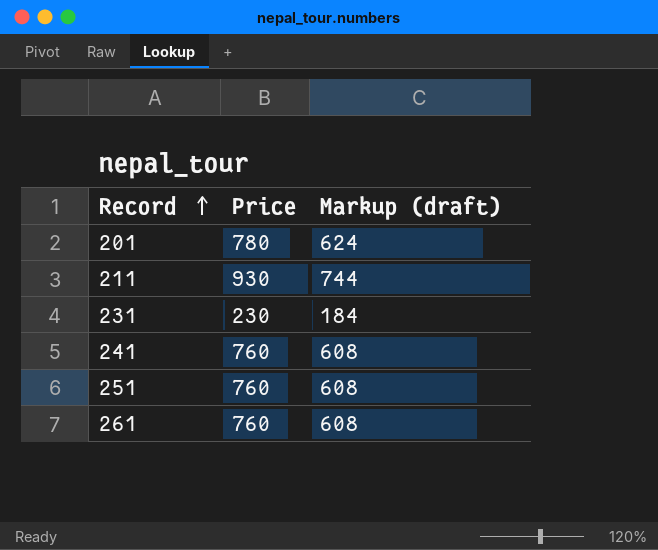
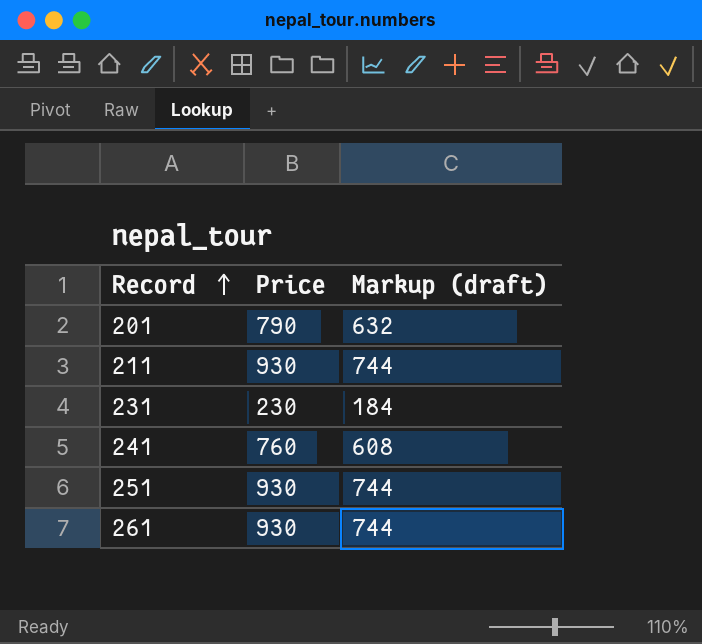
201 | Price: 780 -> 790
201 | Markup (draft): 624 -> 632
251 | Price: 760 -> 930
251 | Markup (draft): 608 -> 744
261 | Price: 760 -> 930
261 | Markup (draft): 608 -> 744

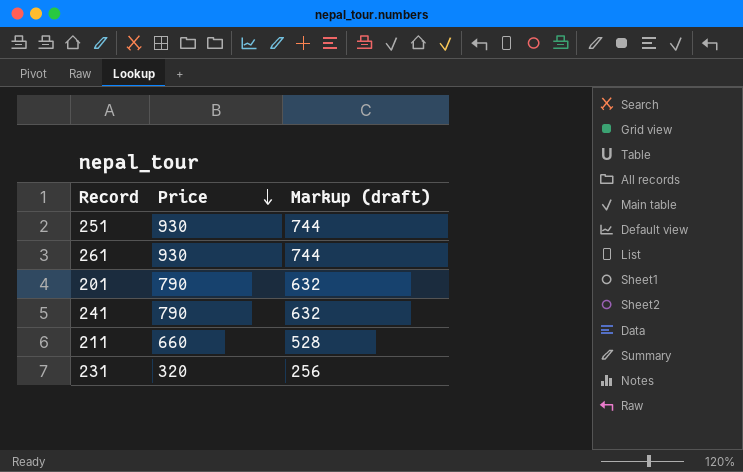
row order: Record ascending -> Price descending
241 | Price: 760 -> 790
241 | Markup (draft): 608 -> 632
211 | Price: 930 -> 660
211 | Markup (draft): 744 -> 528
231 | Price: 230 -> 320
231 | Markup (draft): 184 -> 256

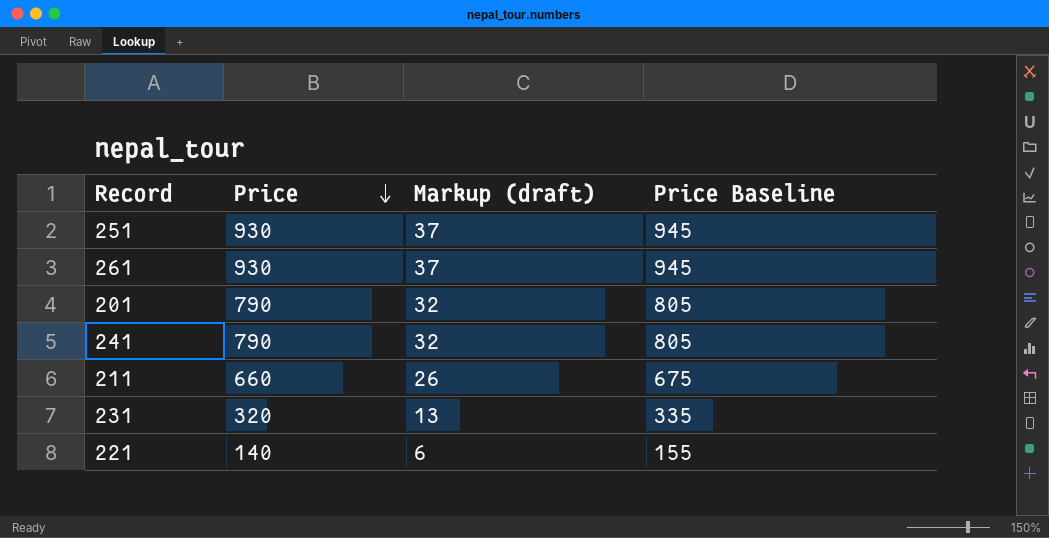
column Markup (draft) | formula: [Price] * 0.8 -> [Price] * 0.04
column Price Baseline | formula: none -> [Price] + 15
row 221: none -> 140 | 6 | 155

